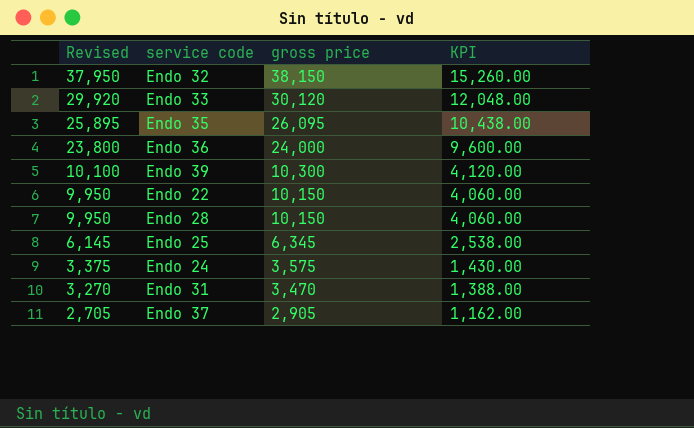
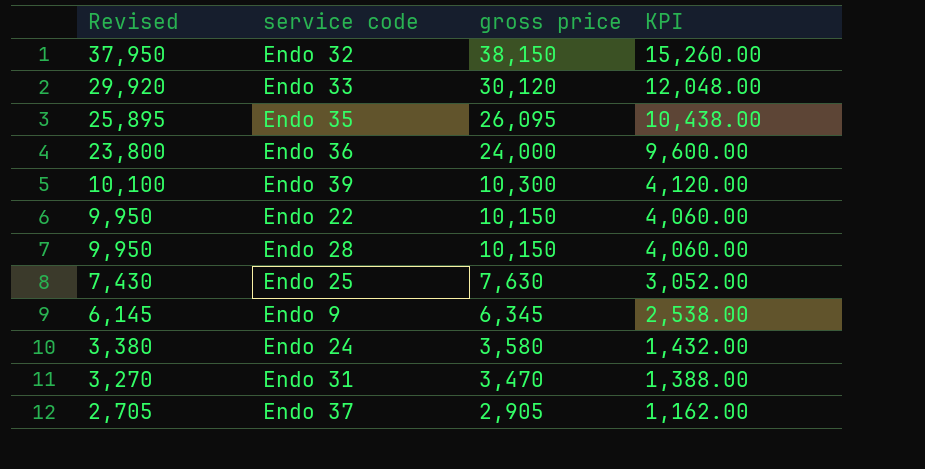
Endo 25 | Revised: 6,145 -> 7,430
Endo 25 | gross price: 6,345 -> 7,630
Endo 25 | KPI: 2,538.00 -> 3,052.00
row Endo 9: none -> 6,145 | 6,345 | 2,538.00
Endo 24 | Revised: 3,375 -> 3,380
Endo 24 | gross price: 3,575 -> 3,580
Endo 24 | KPI: 1,430.00 -> 1,432.00

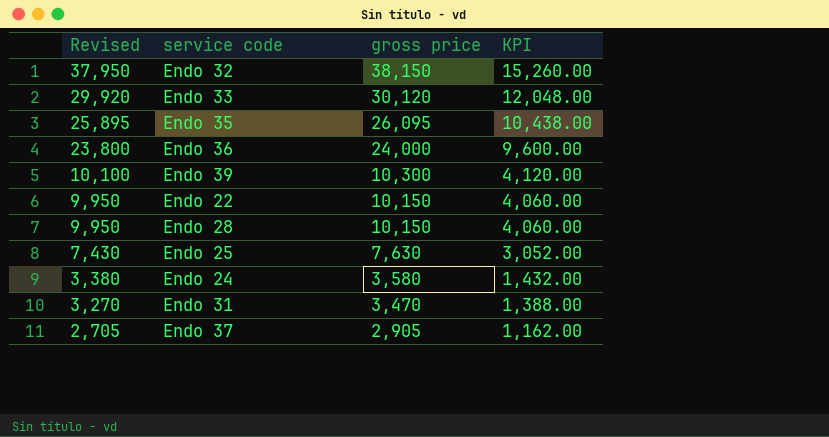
row Endo 9: 6,145 | 6,345 | 2,538.00 -> none

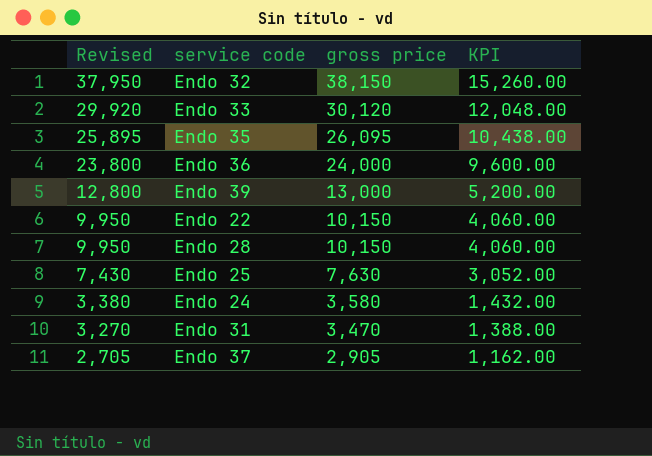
Endo 39 | Revised: 10,100 -> 12,800
Endo 39 | gross price: 10,300 -> 13,000
Endo 39 | KPI: 4,120.00 -> 5,200.00

